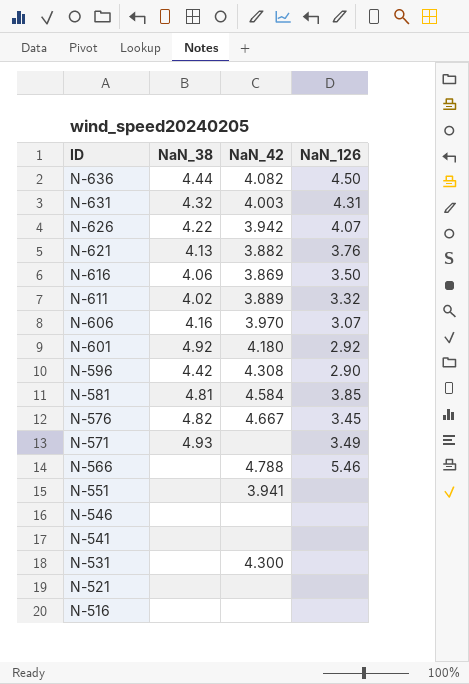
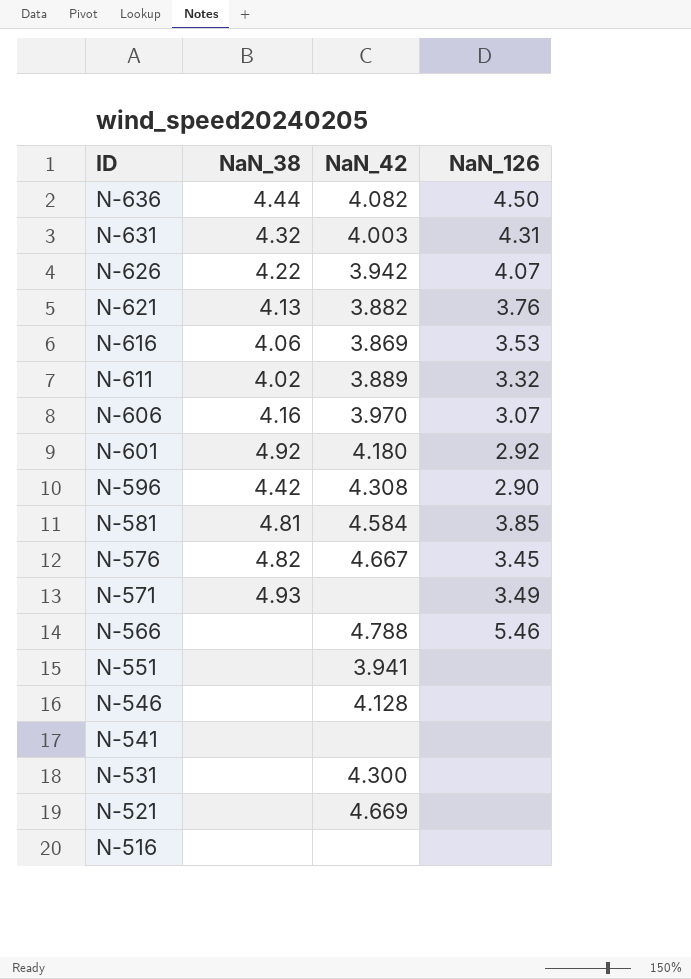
N-616 | NaN_126: 3.50 -> 3.53
N-546 | NaN_42: none -> 4.128
N-521 | NaN_42: none -> 4.669

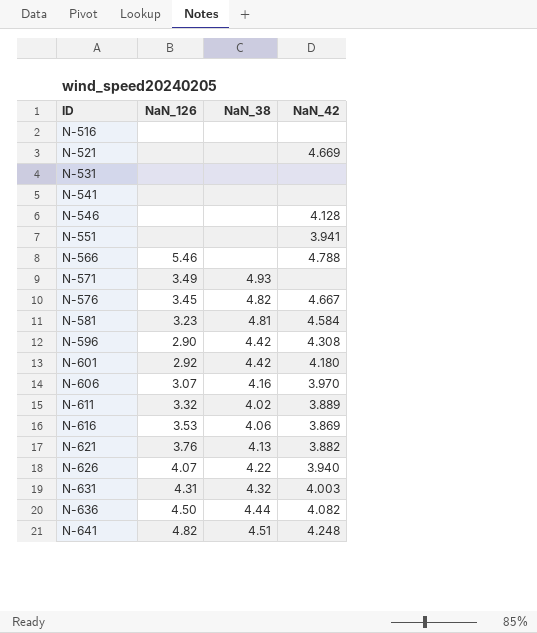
row order: ID descending -> ID ascending
column NaN_126 | position: 4 -> 2
N-531 | NaN_42: 4.300 -> none
N-581 | NaN_126: 3.85 -> 3.23
N-601 | NaN_38: 4.92 -> 4.42
N-626 | NaN_42: 3.942 -> 3.940
row N-641: none -> 4.82 | 4.51 | 4.248

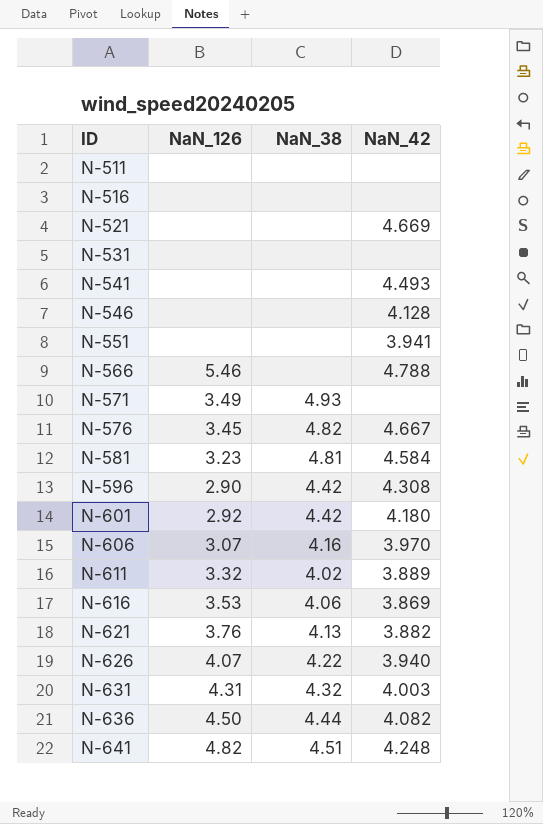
row N-511: none -> none | none | none
N-541 | NaN_42: none -> 4.493

